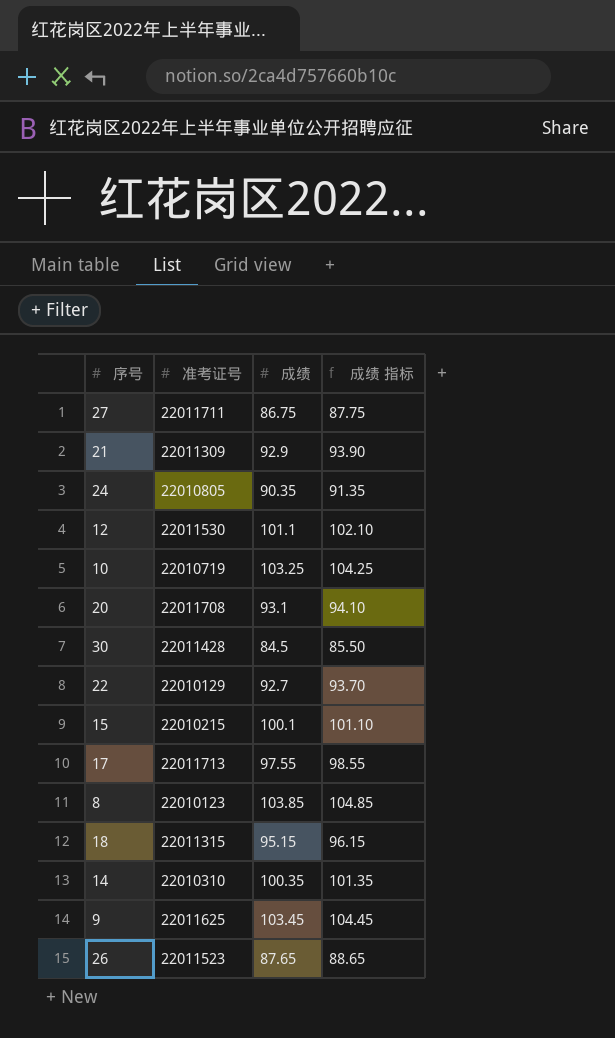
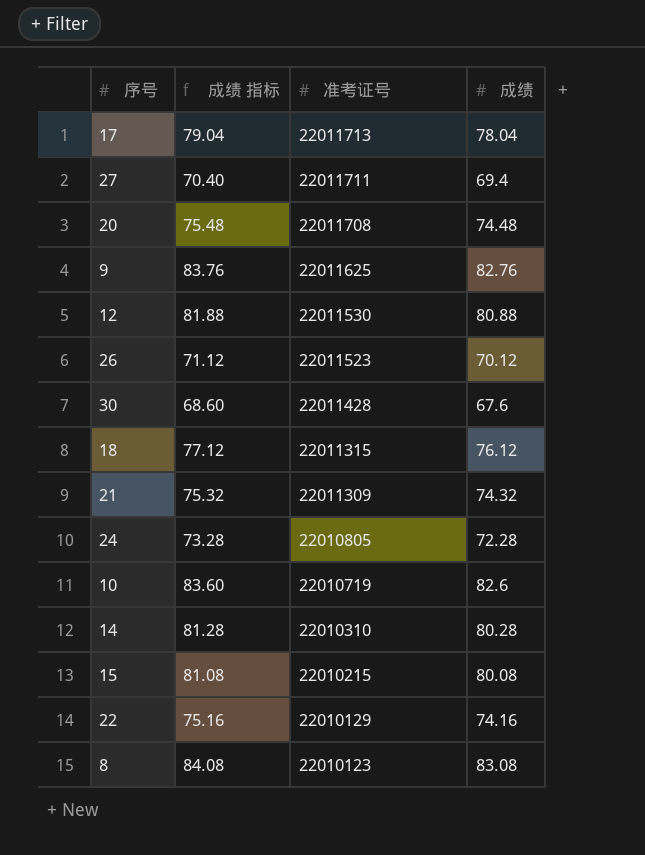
row order: none -> 准考证号 descending
column 成绩 指标 | position: 4 -> 2
17 | 成绩 指标: 98.55 -> 79.04
17 | 成绩: 97.55 -> 78.04
27 | 成绩 指标: 87.75 -> 70.40
27 | 成绩: 86.75 -> 69.4
20 | 成绩 指标: 94.10 -> 75.48
20 | 成绩: 93.1 -> 74.48
9 | 成绩 指标: 104.45 -> 83.76
9 | 成绩: 103.45 -> 82.76
12 | 成绩 指标: 102.10 -> 81.88
12 | 成绩: 101.1 -> 80.88
26 | 成绩 指标: 88.65 -> 71.12
26 | 成绩: 87.65 -> 70.12
30 | 成绩 指标: 85.50 -> 68.60
30 | 成绩: 84.5 -> 67.6
18 | 成绩 指标: 96.15 -> 77.12
18 | 成绩: 95.15 -> 76.12
21 | 成绩 指标: 93.90 -> 75.32
21 | 成绩: 92.9 -> 74.32
24 | 成绩 指标: 91.35 -> 73.28
24 | 成绩: 90.35 -> 72.28
10 | 成绩 指标: 104.25 -> 83.60
10 | 成绩: 103.25 -> 82.6
14 | 成绩 指标: 101.35 -> 81.28
14 | 成绩: 100.35 -> 80.28
15 | 成绩 指标: 101.10 -> 81.08
15 | 成绩: 100.1 -> 80.08
22 | 成绩 指标: 93.70 -> 75.16
22 | 成绩: 92.7 -> 74.16
8 | 成绩 指标: 104.85 -> 84.08
8 | 成绩: 103.85 -> 83.08

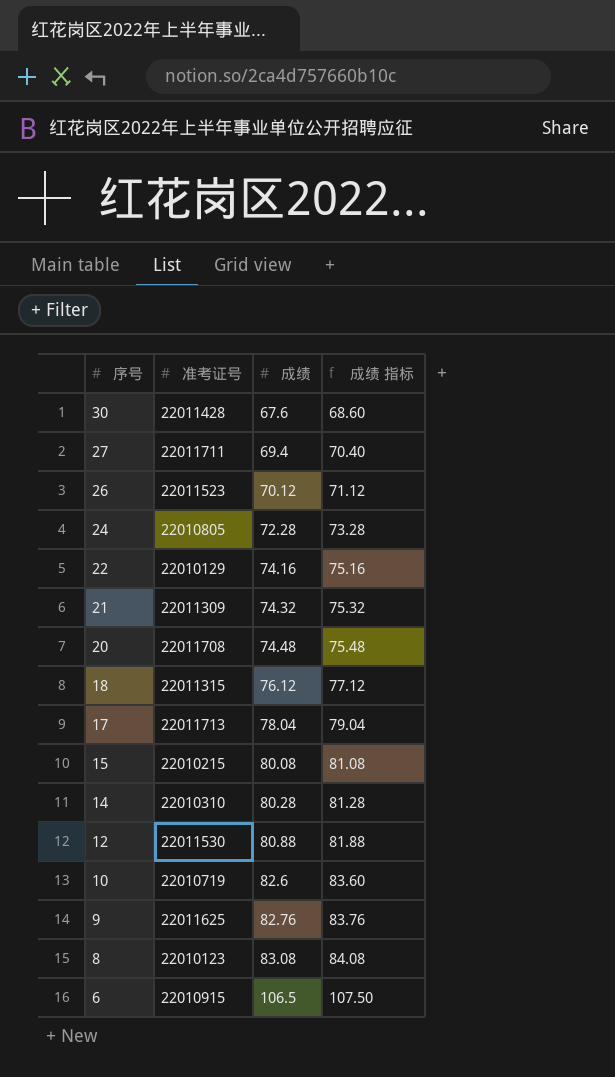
row order: 准考证号 descending -> 序号 descending
column 成绩 指标 | position: 2 -> 4
row 6: none -> 22010915 | 106.5 | 107.50

